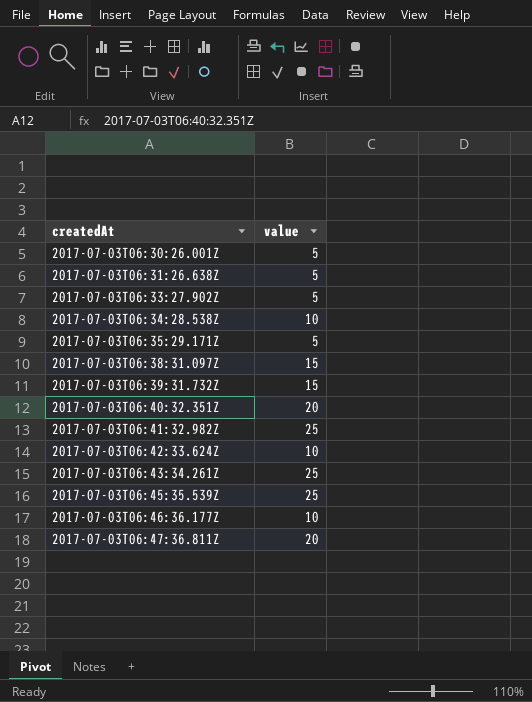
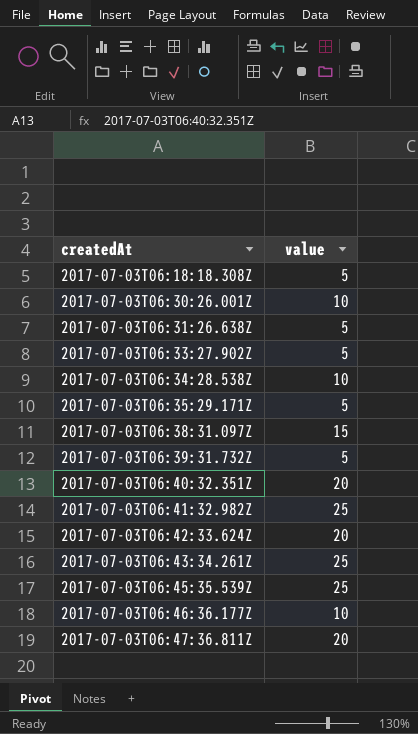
row 2017-07-03T06:18:18.308Z: none -> 5
2017-07-03T06:30:26.001Z | value: 5 -> 10
2017-07-03T06:39:31.732Z | value: 15 -> 5
2017-07-03T06:42:33.624Z | value: 10 -> 20

